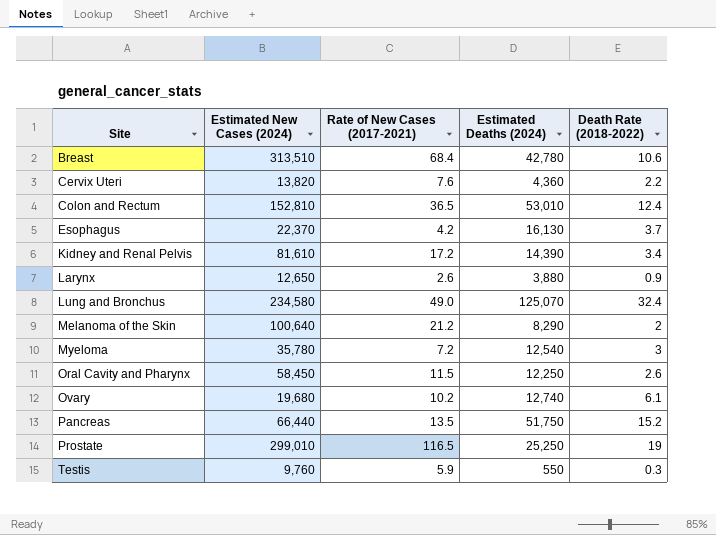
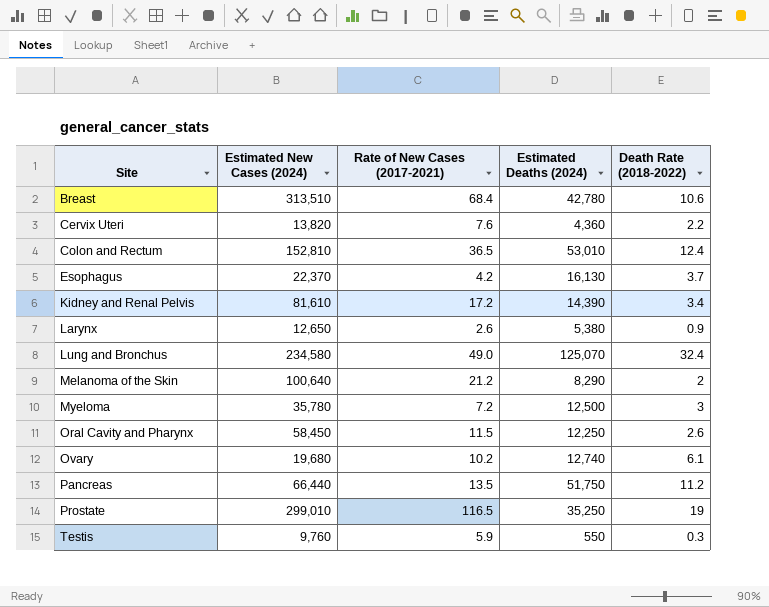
Larynx | Estimated Deaths (2024): 3,880 -> 5,380
Myeloma | Estimated Deaths (2024): 12,540 -> 12,500
Pancreas | Death Rate (2018-2022): 15.2 -> 11.2
Prostate | Estimated Deaths (2024): 25,250 -> 35,250

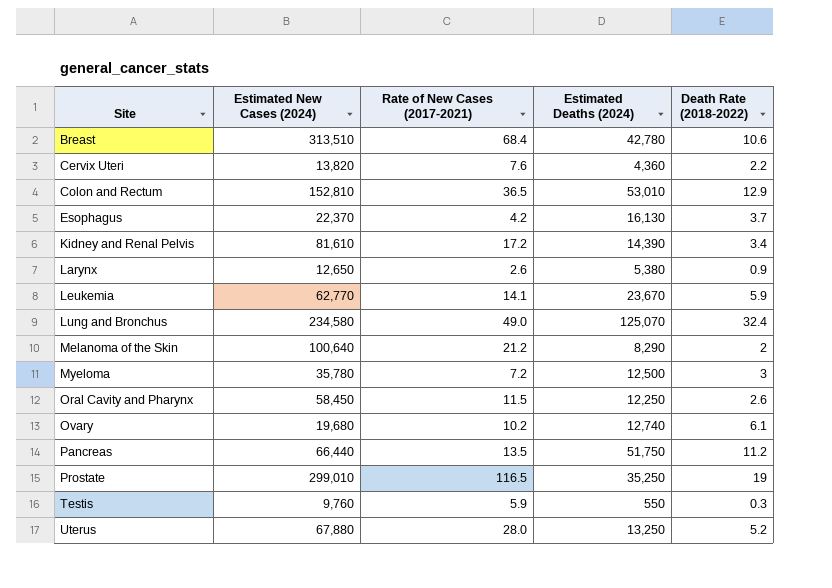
Colon and Rectum | Death Rate (2018-2022): 12.4 -> 12.9
row Leukemia: none -> 62,770 | 14.1 | 23,670 | 5.9
row Uterus: none -> 67,880 | 28.0 | 13,250 | 5.2

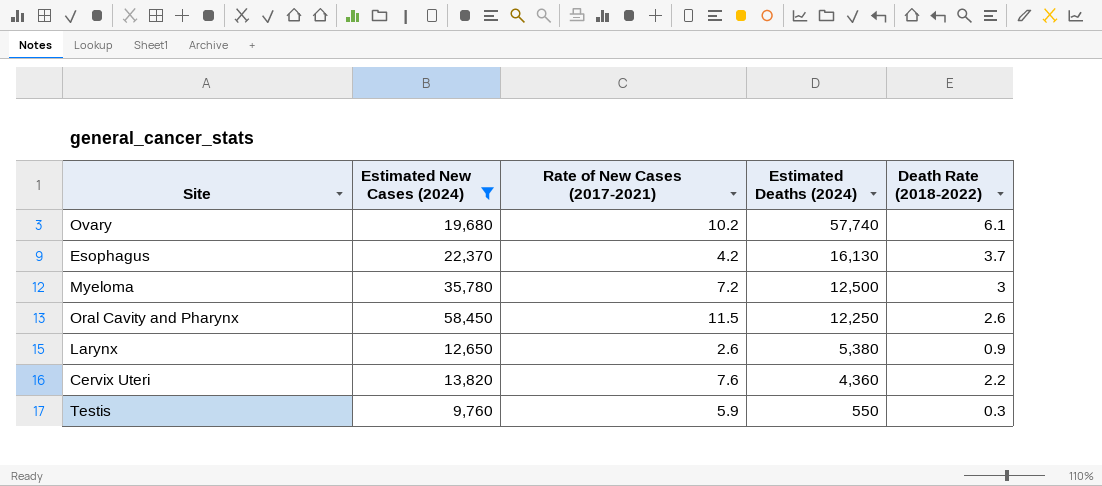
filter: none -> Estimated New Cases (2024) <= 58,450
row order: Site ascending -> Estimated Deaths (2024) descending
Ovary | Estimated Deaths (2024): 12,740 -> 57,740

